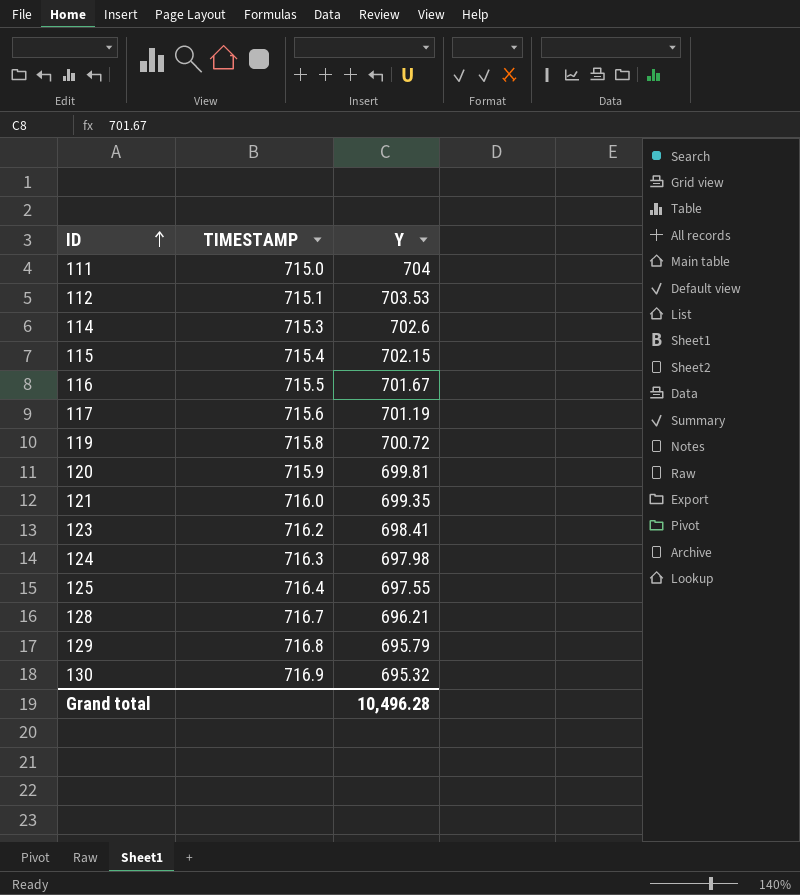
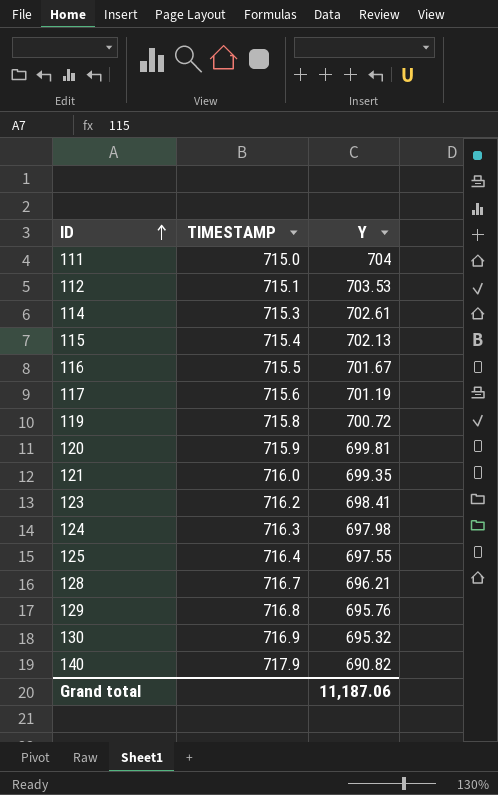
114 | Y: 702.6 -> 702.61
115 | Y: 702.15 -> 702.13
129 | Y: 695.79 -> 695.76
row 140: none -> 717.9 | 690.82
Grand total | Y: 10,496.28 -> 11,187.06

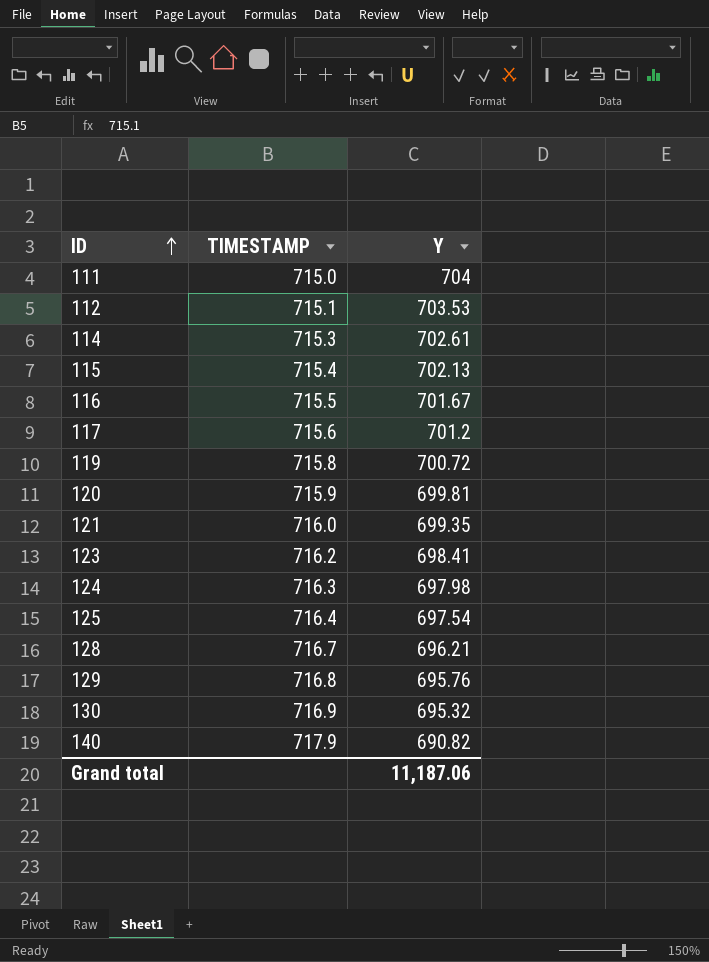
117 | Y: 701.19 -> 701.2
125 | Y: 697.55 -> 697.54

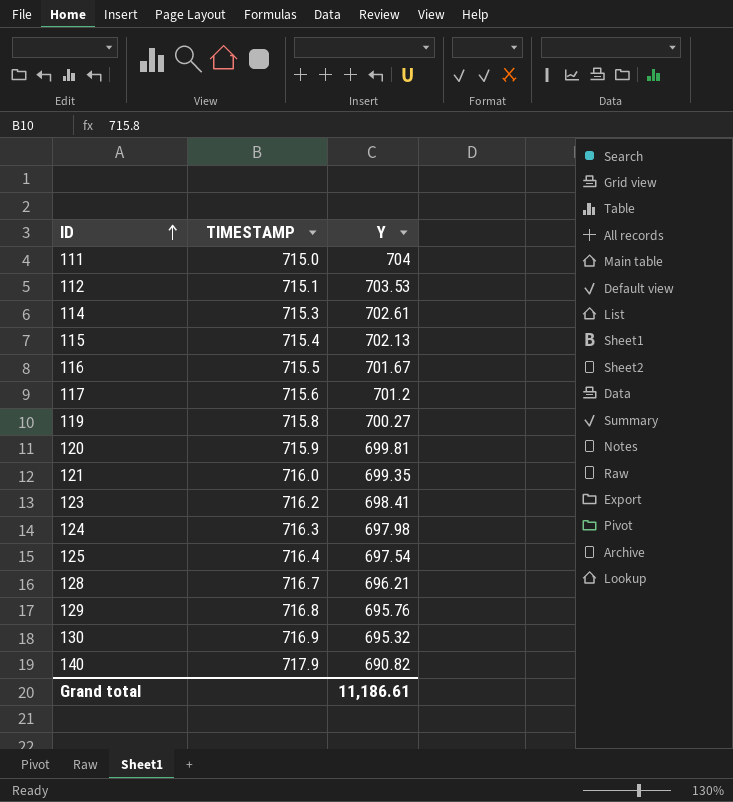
119 | Y: 700.72 -> 700.27
Grand total | Y: 11,187.06 -> 11,186.61

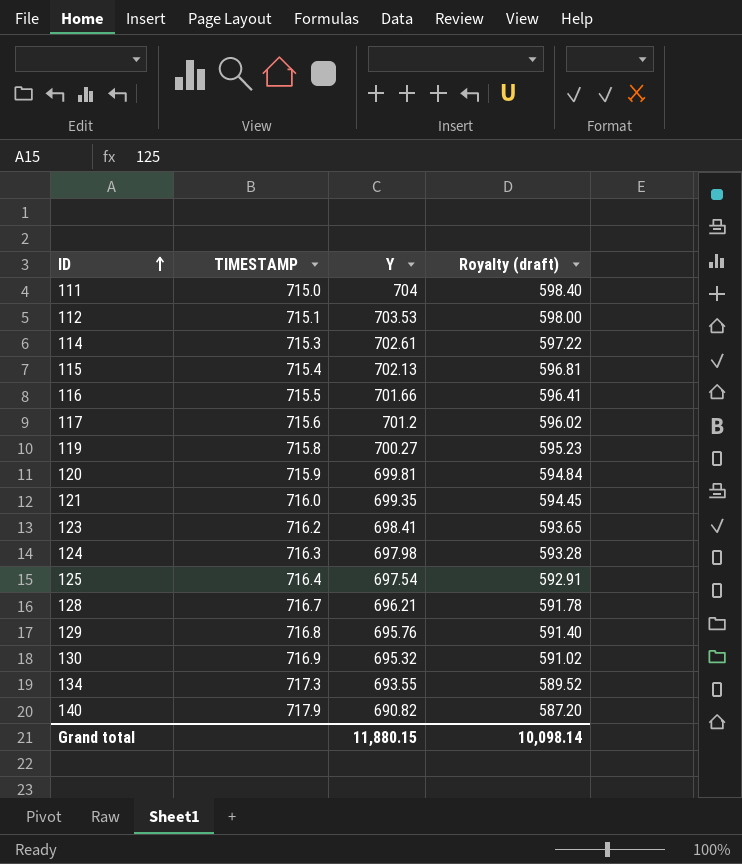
column Royalty (draft) | formula: none -> [Y] * 0.85
116 | Y: 701.67 -> 701.66
row 134: none -> 717.3 | 693.55 | 589.52
Grand total | Y: 11,186.61 -> 11,880.15

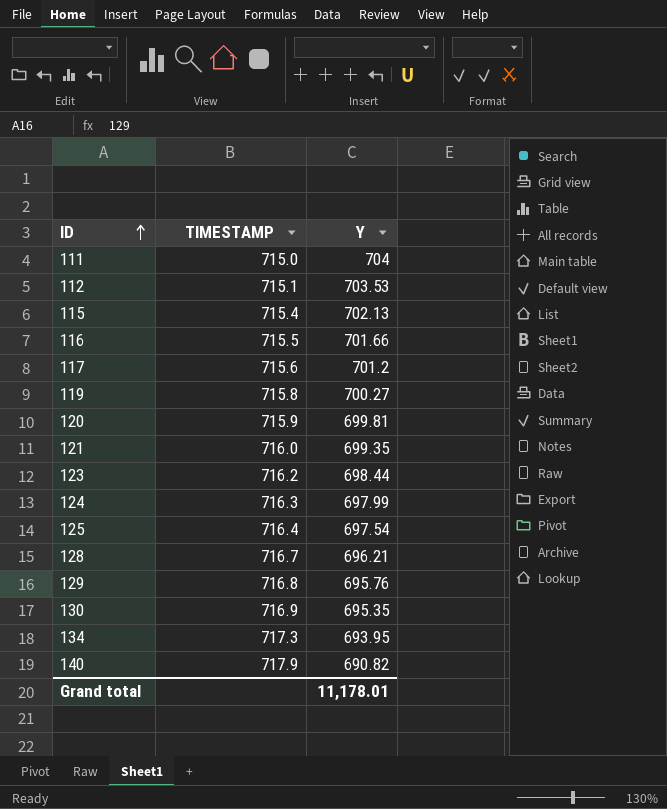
column Royalty (draft) | formula: [Y] * 0.85 -> none
row 114: 715.3 | 702.61 | 597.22 -> none
123 | Y: 698.41 -> 698.44
124 | Y: 697.98 -> 697.99
130 | Y: 695.32 -> 695.35
134 | Y: 693.55 -> 693.95
Grand total | Y: 11,880.15 -> 11,178.01

